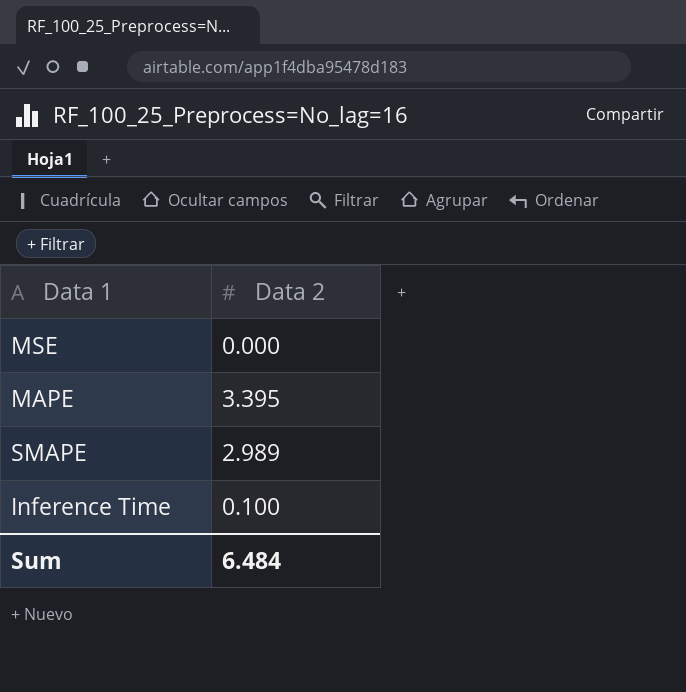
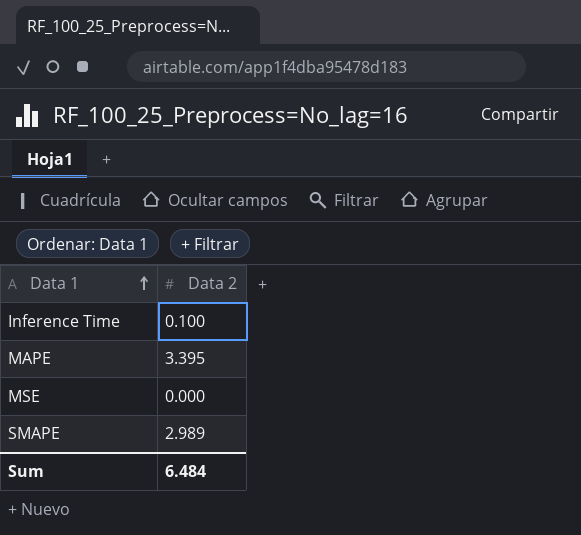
row order: none -> Data 1 ascending

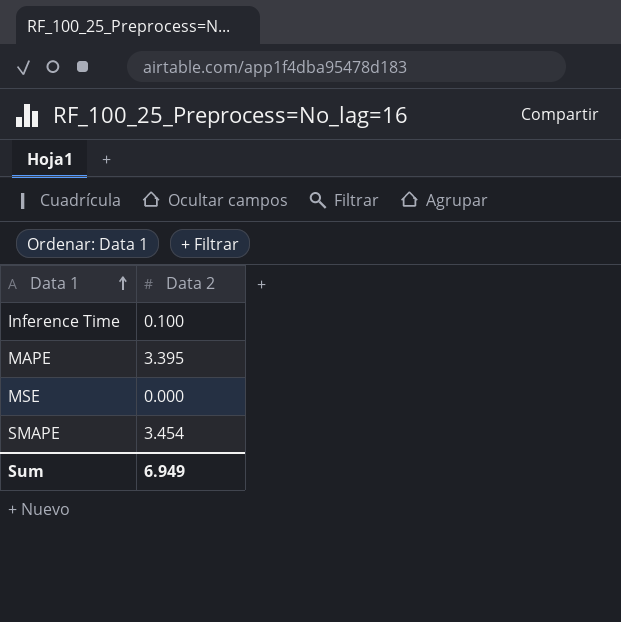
SMAPE | Data 2: 2.989 -> 3.454
Sum | Data 2: 6.484 -> 6.949

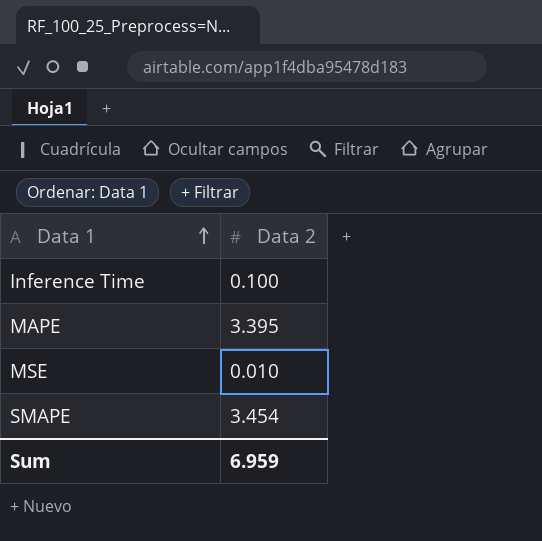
MSE | Data 2: 0.000 -> 0.010
Sum | Data 2: 6.949 -> 6.959

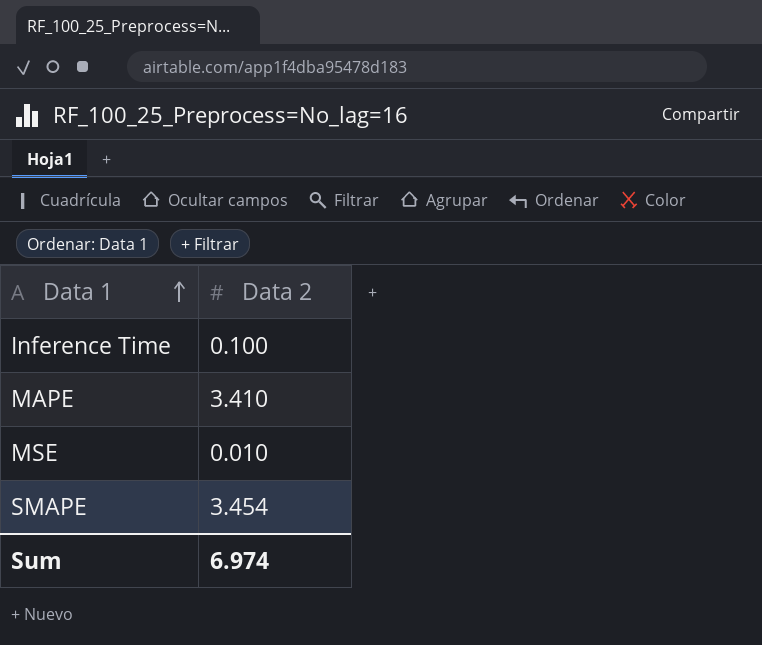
MAPE | Data 2: 3.395 -> 3.410
Sum | Data 2: 6.959 -> 6.974

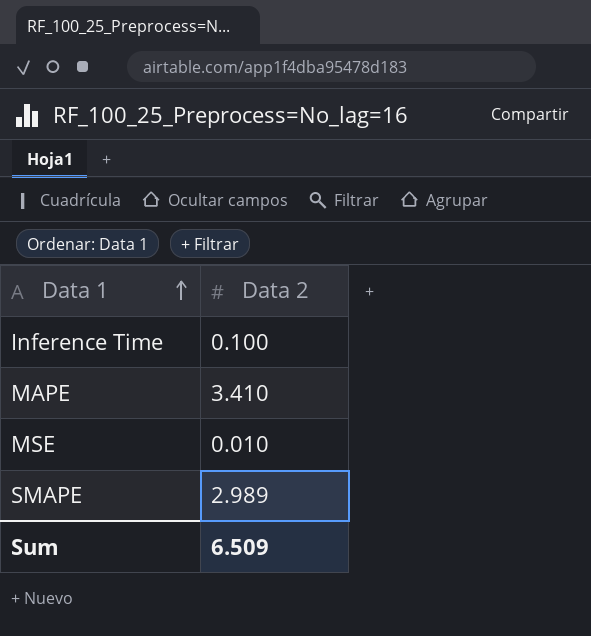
SMAPE | Data 2: 3.454 -> 2.989
Sum | Data 2: 6.974 -> 6.509

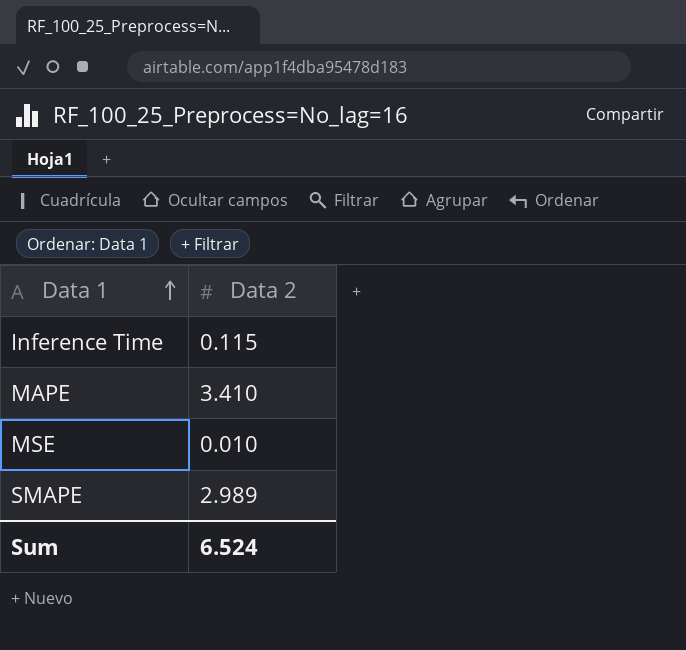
Inference Time | Data 2: 0.100 -> 0.115
Sum | Data 2: 6.509 -> 6.524

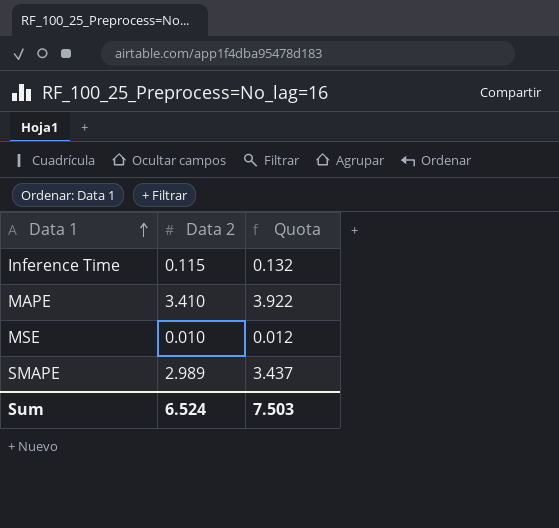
column Quota | formula: none -> [Data 2] * 1.15

